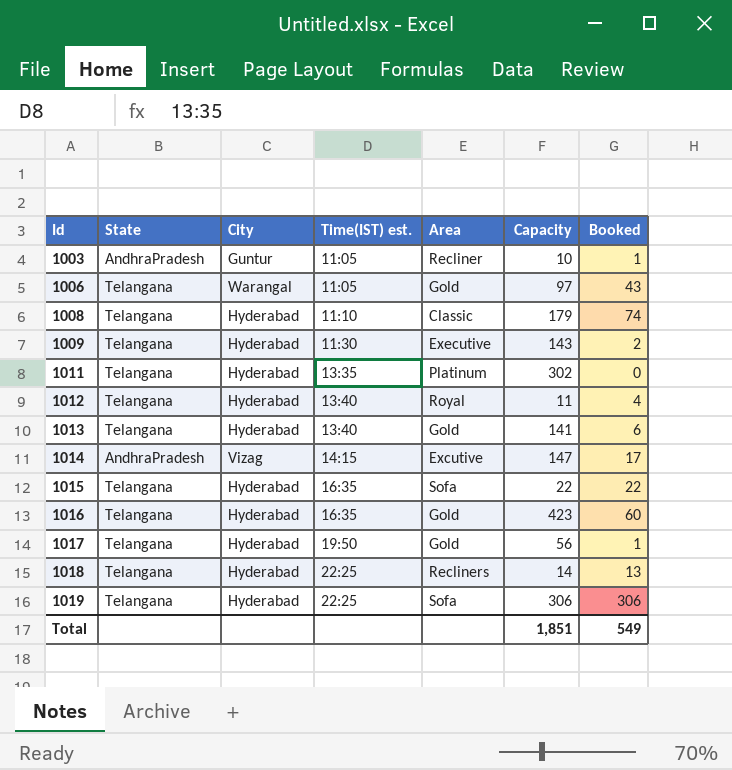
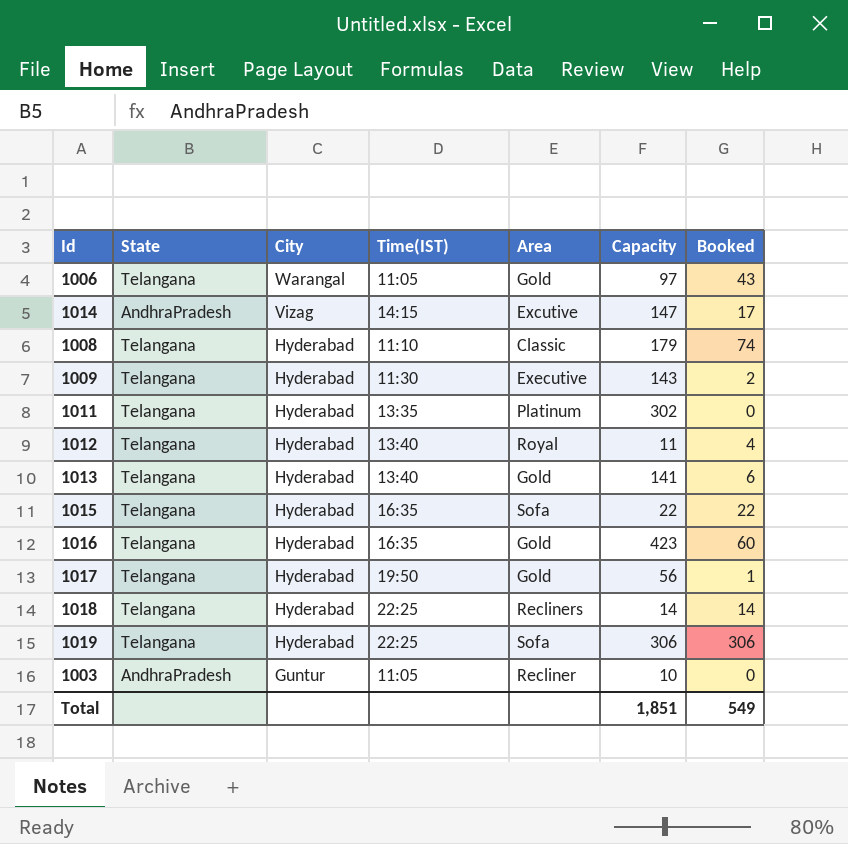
row order: Id ascending -> City descending
column name: Time(IST) est. -> Time(IST)
1018 | Booked: 13 -> 14
1003 | Booked: 1 -> 0

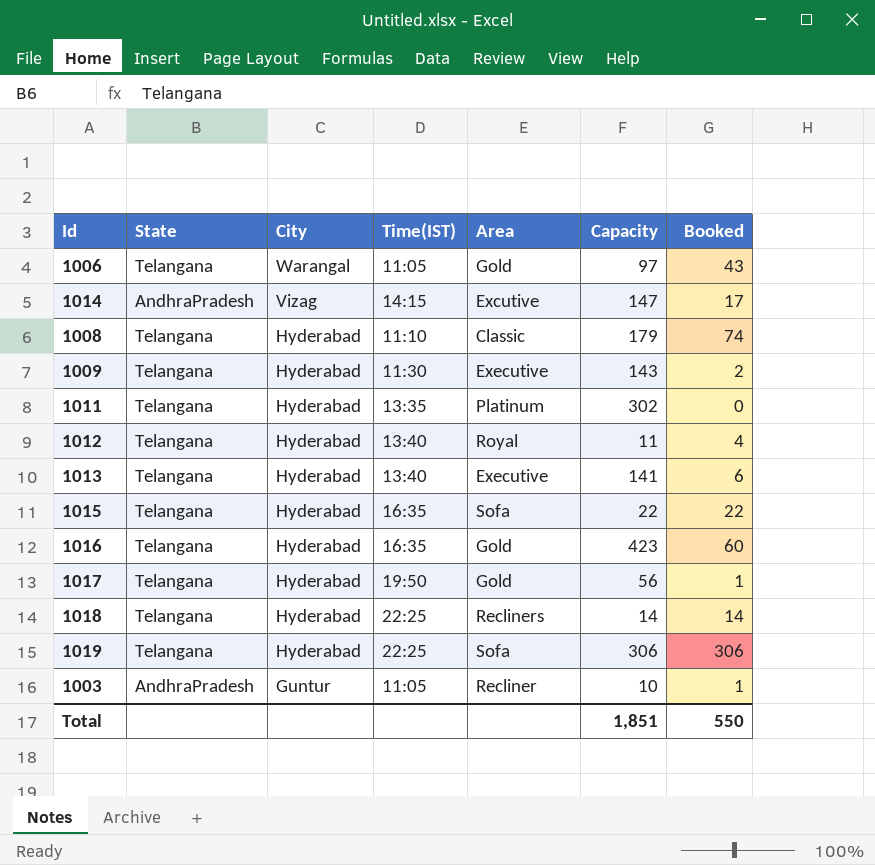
1013 | Area: Gold -> Executive
1003 | Booked: 0 -> 1
Total | Booked: 549 -> 550

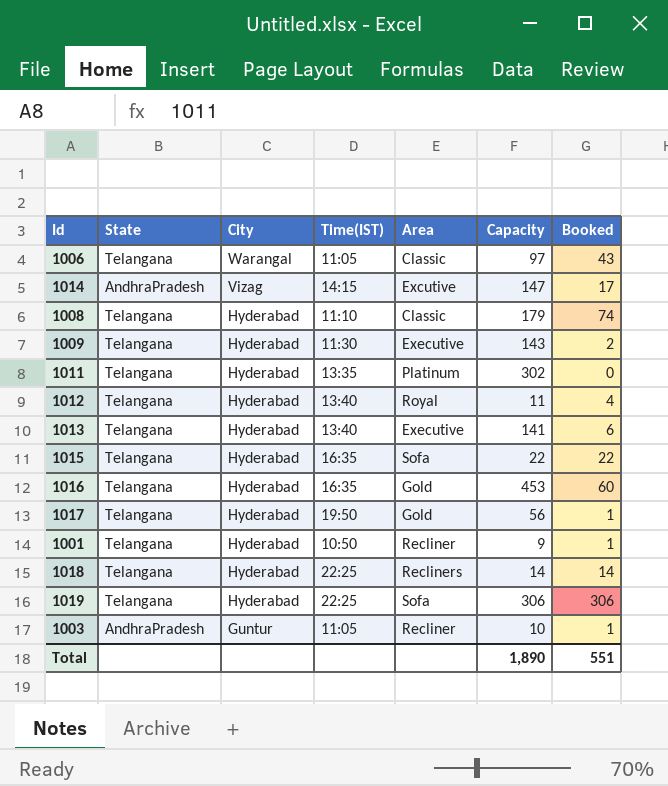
1006 | Area: Gold -> Classic
1016 | Capacity: 423 -> 453
row 1001: none -> Telangana | Hyderabad | 10:50 | Recliner | 9 | 1
Total | Capacity: 1,851 -> 1,890
Total | Booked: 550 -> 551

